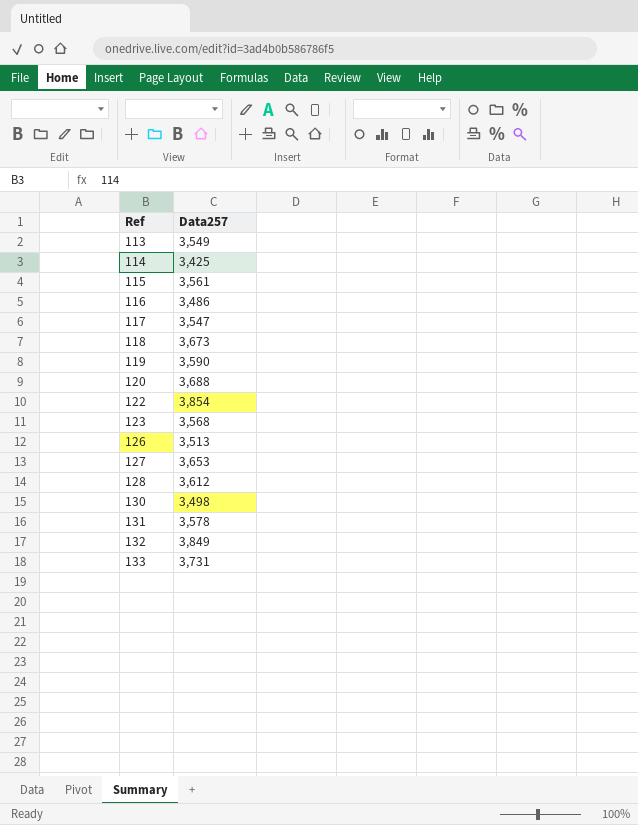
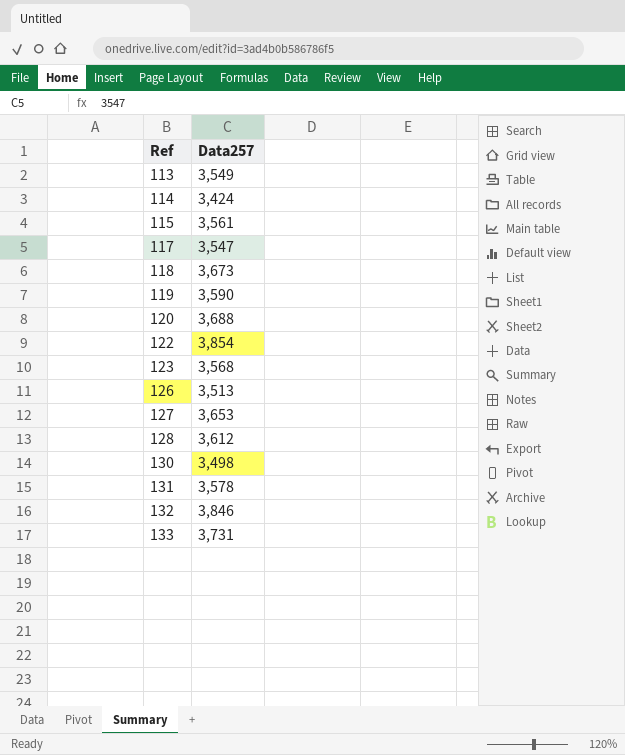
row 116: 3,486 -> none
114 | Data257: 3,425 -> 3,424
132 | Data257: 3,849 -> 3,846

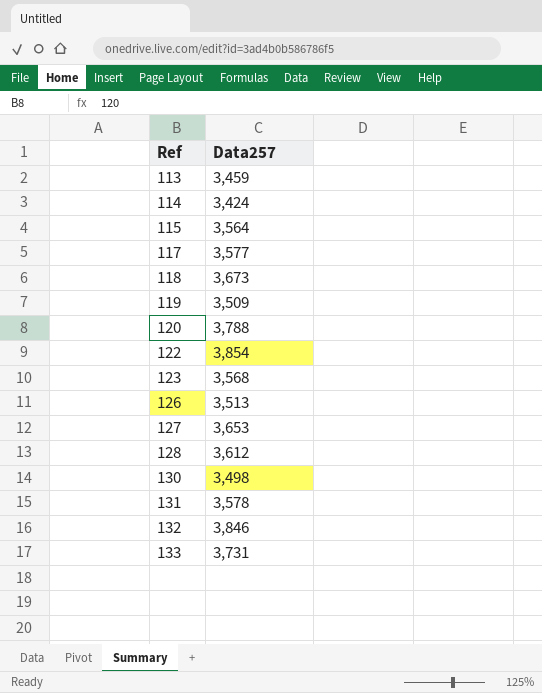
113 | Data257: 3,549 -> 3,459
115 | Data257: 3,561 -> 3,564
117 | Data257: 3,547 -> 3,577
119 | Data257: 3,590 -> 3,509
120 | Data257: 3,688 -> 3,788

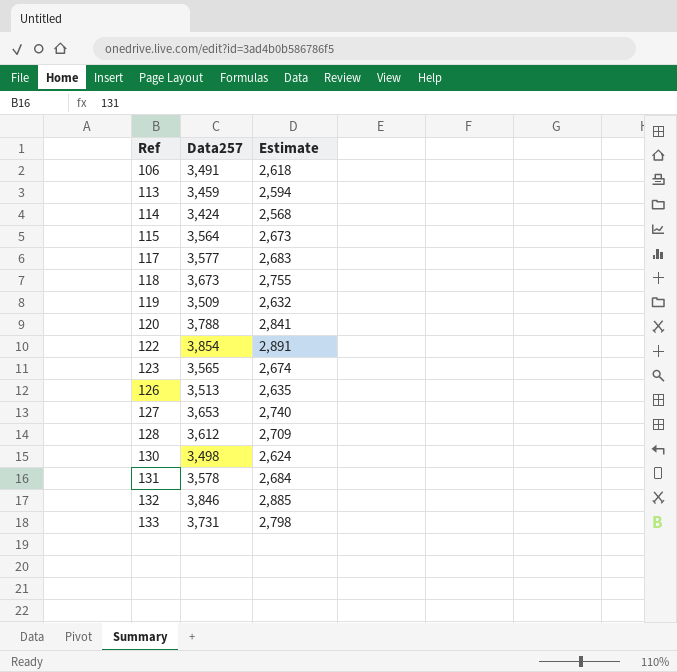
column Estimate | formula: none -> [Data257] * 0.75
row 106: none -> 3,491 | 2,618
123 | Data257: 3,568 -> 3,565

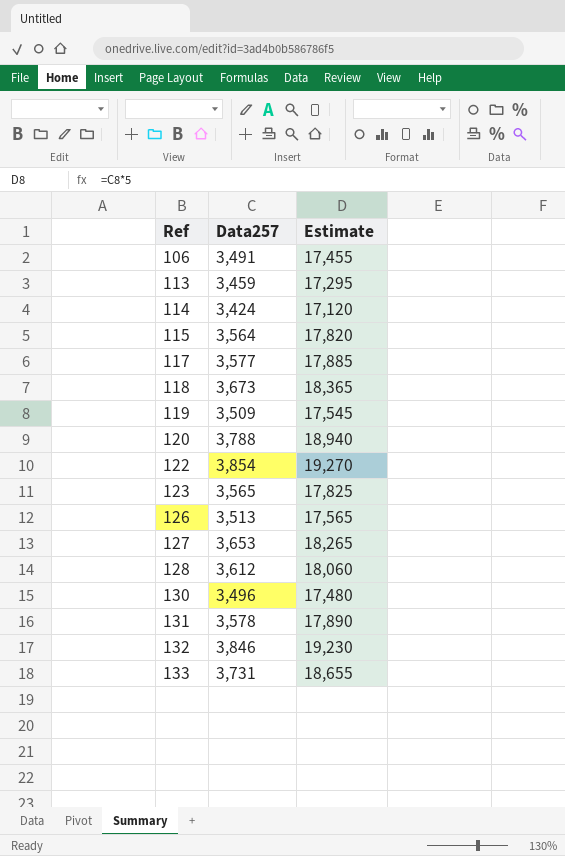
column Estimate | formula: [Data257] * 0.75 -> [Data257] * 5
130 | Data257: 3,498 -> 3,496

